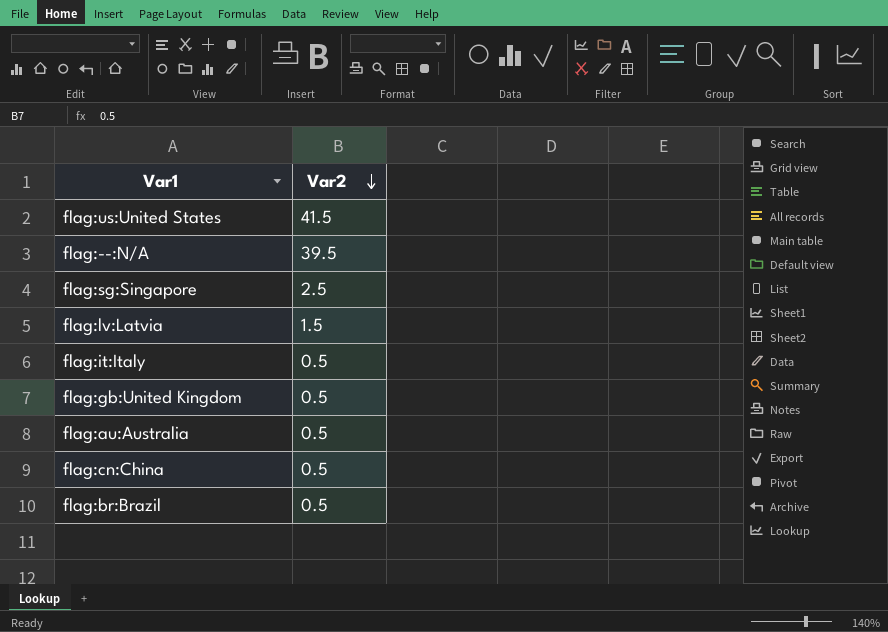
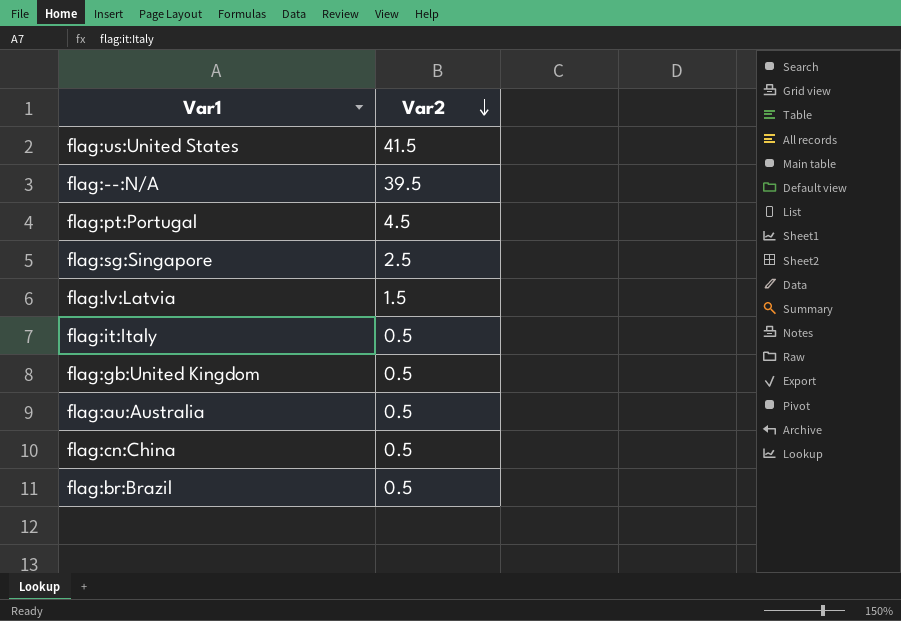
row flag:pt:Portugal: none -> 4.5

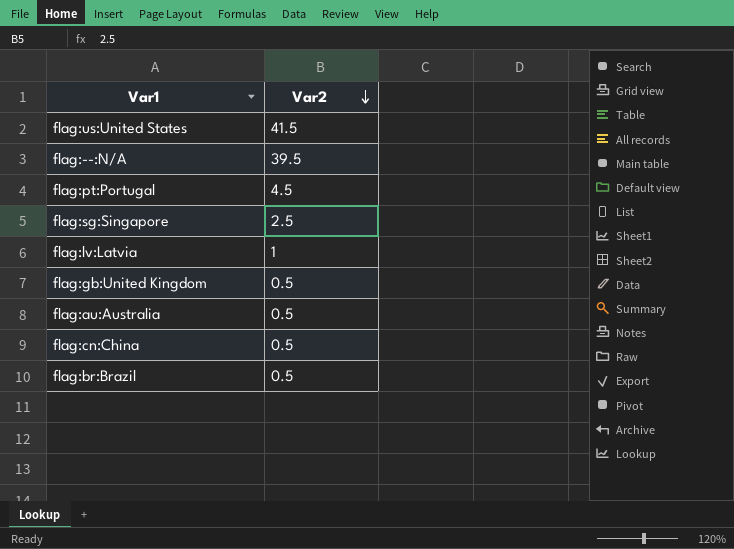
row flag:it:Italy: 0.5 -> none
flag:lv:Latvia | Var2: 1.5 -> 1

